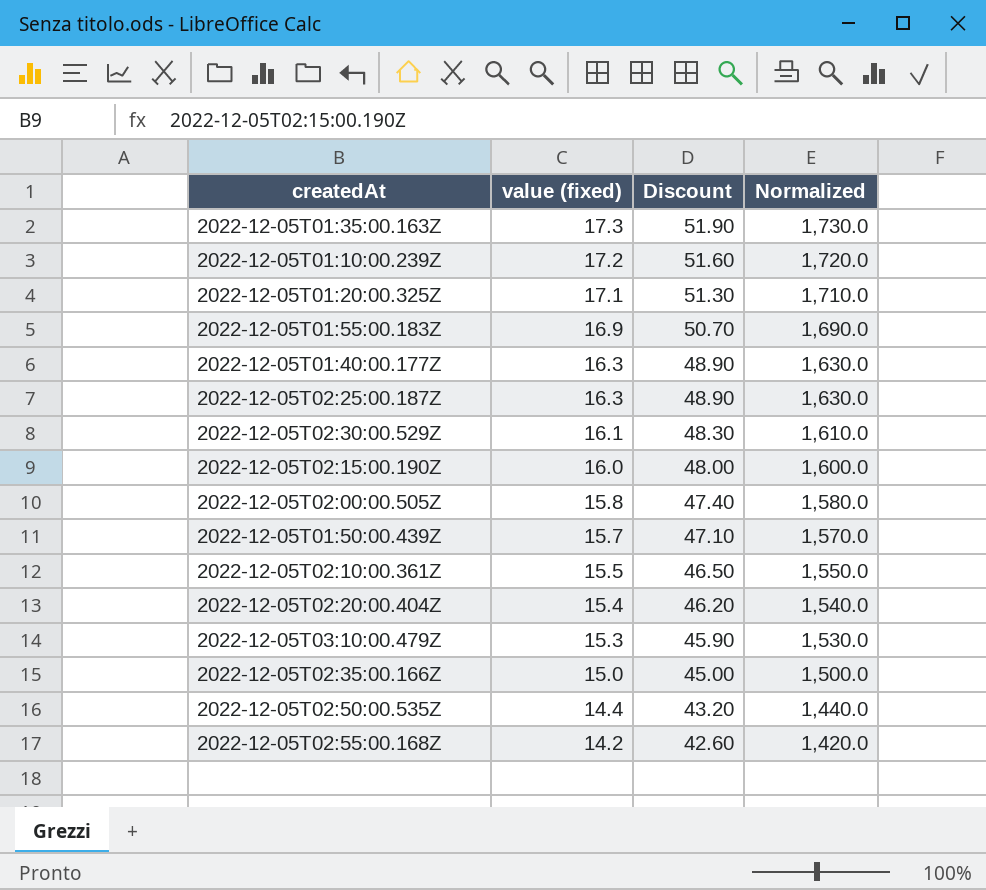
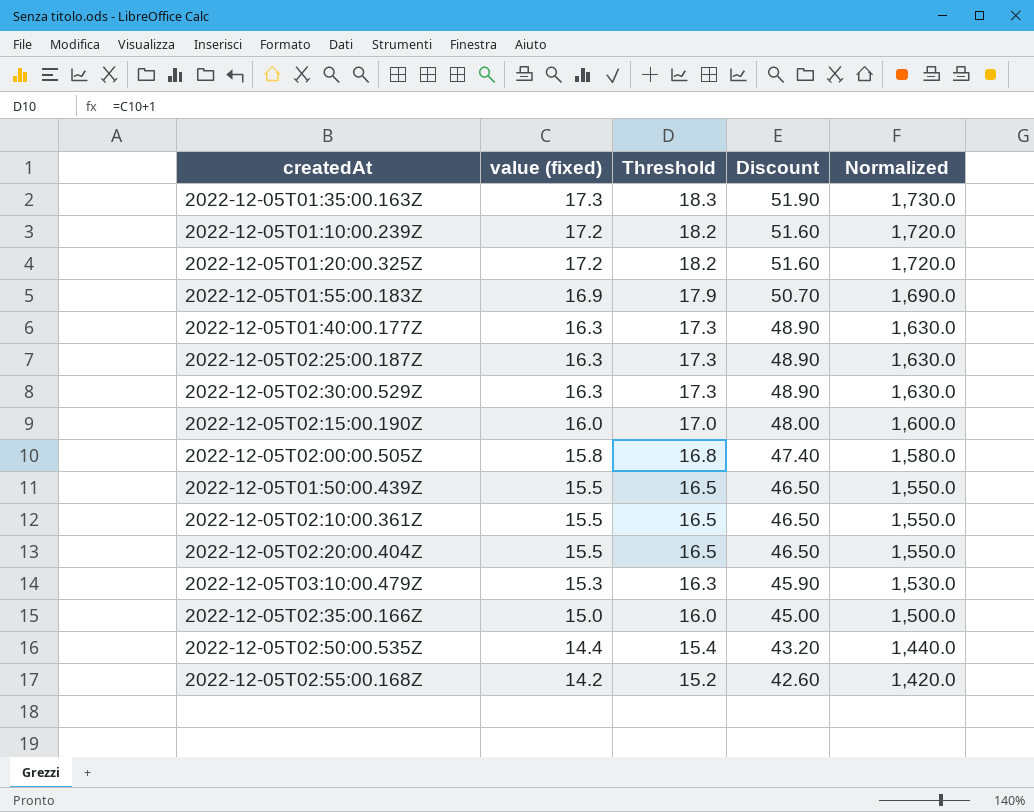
column Threshold | formula: none -> [value (fixed)] + 1
2022-12-05T01:20:00.325Z | value (fixed): 17.1 -> 17.2
2022-12-05T01:20:00.325Z | Discount: 51.30 -> 51.60
2022-12-05T01:20:00.325Z | Normalized: 1,710.0 -> 1,720.0
2022-12-05T02:30:00.529Z | value (fixed): 16.1 -> 16.3
2022-12-05T02:30:00.529Z | Discount: 48.30 -> 48.90
2022-12-05T02:30:00.529Z | Normalized: 1,610.0 -> 1,630.0
2022-12-05T01:50:00.439Z | value (fixed): 15.7 -> 15.5
2022-12-05T01:50:00.439Z | Discount: 47.10 -> 46.50
2022-12-05T01:50:00.439Z | Normalized: 1,570.0 -> 1,550.0
2022-12-05T02:20:00.404Z | value (fixed): 15.4 -> 15.5
2022-12-05T02:20:00.404Z | Discount: 46.20 -> 46.50
2022-12-05T02:20:00.404Z | Normalized: 1,540.0 -> 1,550.0

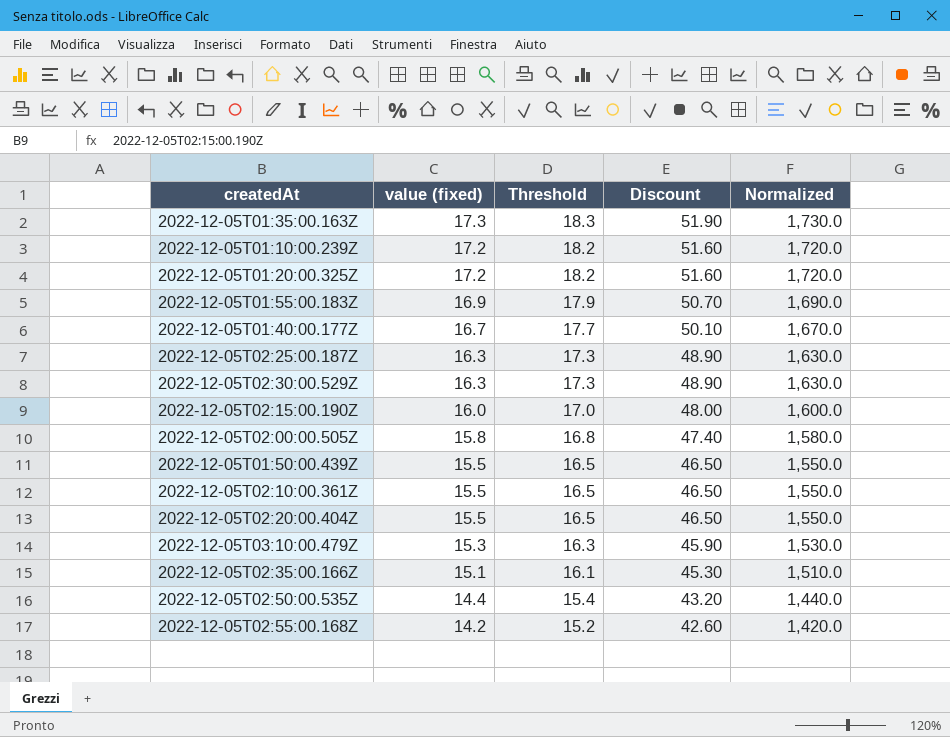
2022-12-05T01:40:00.177Z | value (fixed): 16.3 -> 16.7
2022-12-05T01:40:00.177Z | Threshold: 17.3 -> 17.7
2022-12-05T01:40:00.177Z | Discount: 48.90 -> 50.10
2022-12-05T01:40:00.177Z | Normalized: 1,630.0 -> 1,670.0
2022-12-05T02:35:00.166Z | value (fixed): 15.0 -> 15.1
2022-12-05T02:35:00.166Z | Threshold: 16.0 -> 16.1
2022-12-05T02:35:00.166Z | Discount: 45.00 -> 45.30
2022-12-05T02:35:00.166Z | Normalized: 1,500.0 -> 1,510.0

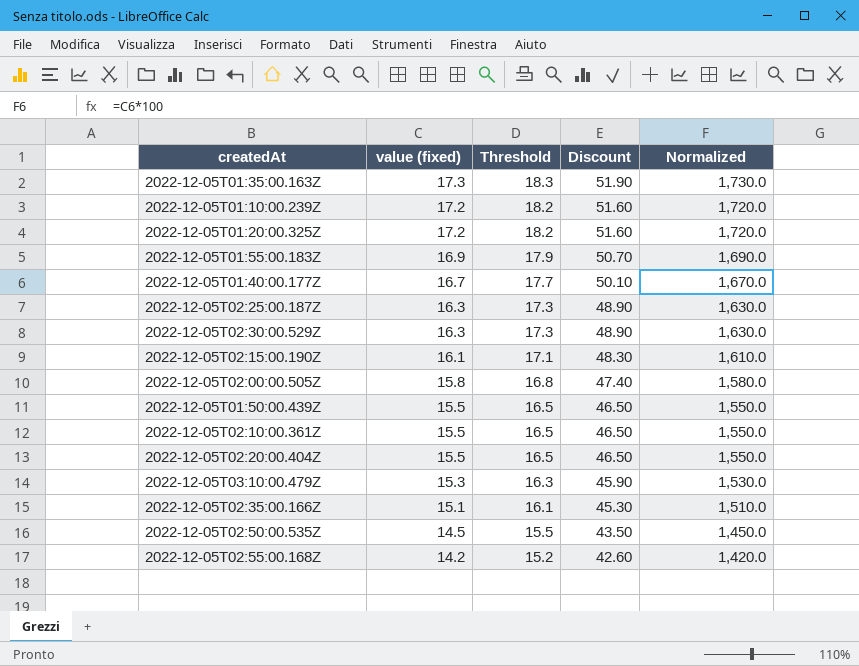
2022-12-05T02:15:00.190Z | value (fixed): 16.0 -> 16.1
2022-12-05T02:15:00.190Z | Threshold: 17.0 -> 17.1
2022-12-05T02:15:00.190Z | Discount: 48.00 -> 48.30
2022-12-05T02:15:00.190Z | Normalized: 1,600.0 -> 1,610.0
2022-12-05T02:50:00.535Z | value (fixed): 14.4 -> 14.5
2022-12-05T02:50:00.535Z | Threshold: 15.4 -> 15.5
2022-12-05T02:50:00.535Z | Discount: 43.20 -> 43.50
2022-12-05T02:50:00.535Z | Normalized: 1,440.0 -> 1,450.0

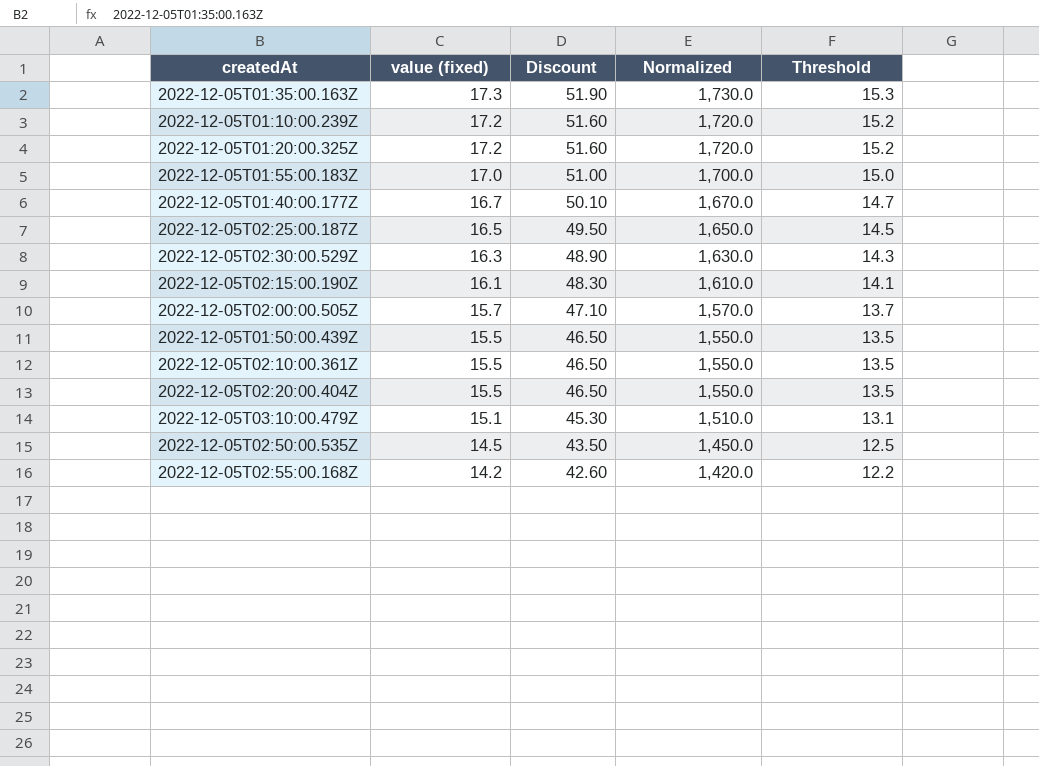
column Threshold | formula: [value (fixed)] + 1 -> [value (fixed)] - 2
column Threshold | position: 3 -> 5
row 2022-12-05T02:35:00.166Z: 15.1 | 16.1 | 45.30 | 1,510.0 -> none
2022-12-05T01:55:00.183Z | value (fixed): 16.9 -> 17.0
2022-12-05T01:55:00.183Z | Discount: 50.70 -> 51.00
2022-12-05T01:55:00.183Z | Normalized: 1,690.0 -> 1,700.0
2022-12-05T02:25:00.187Z | value (fixed): 16.3 -> 16.5
2022-12-05T02:25:00.187Z | Discount: 48.90 -> 49.50
2022-12-05T02:25:00.187Z | Normalized: 1,630.0 -> 1,650.0
2022-12-05T02:00:00.505Z | value (fixed): 15.8 -> 15.7
2022-12-05T02:00:00.505Z | Discount: 47.40 -> 47.10
2022-12-05T02:00:00.505Z | Normalized: 1,580.0 -> 1,570.0
2022-12-05T03:10:00.479Z | value (fixed): 15.3 -> 15.1
2022-12-05T03:10:00.479Z | Discount: 45.90 -> 45.30
2022-12-05T03:10:00.479Z | Normalized: 1,530.0 -> 1,510.0

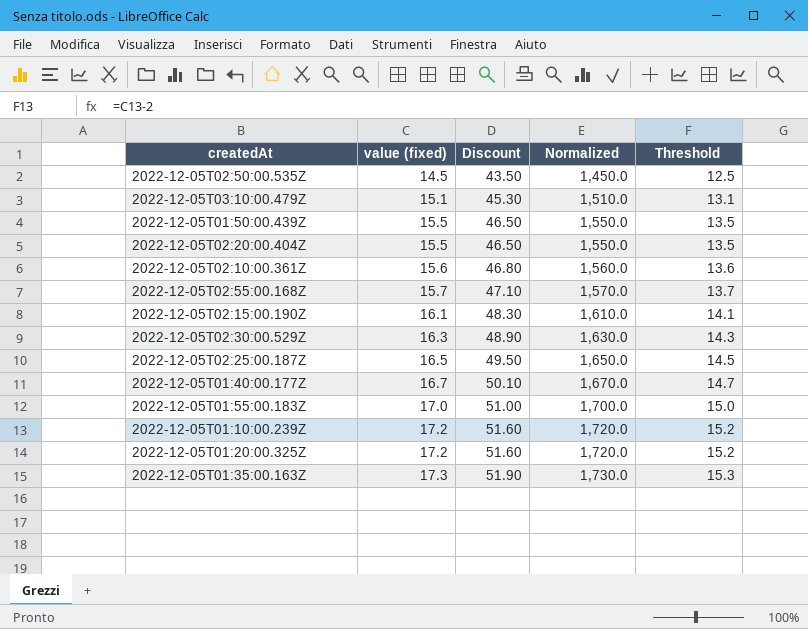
row order: value (fixed) descending -> value (fixed) ascending
row 2022-12-05T02:00:00.505Z: 15.7 | 47.10 | 1,570.0 | 13.7 -> none
2022-12-05T02:10:00.361Z | value (fixed): 15.5 -> 15.6
2022-12-05T02:10:00.361Z | Discount: 46.50 -> 46.80
2022-12-05T02:10:00.361Z | Normalized: 1,550.0 -> 1,560.0
2022-12-05T02:10:00.361Z | Threshold: 13.5 -> 13.6
2022-12-05T02:55:00.168Z | value (fixed): 14.2 -> 15.7
2022-12-05T02:55:00.168Z | Discount: 42.60 -> 47.10
2022-12-05T02:55:00.168Z | Normalized: 1,420.0 -> 1,570.0
2022-12-05T02:55:00.168Z | Threshold: 12.2 -> 13.7

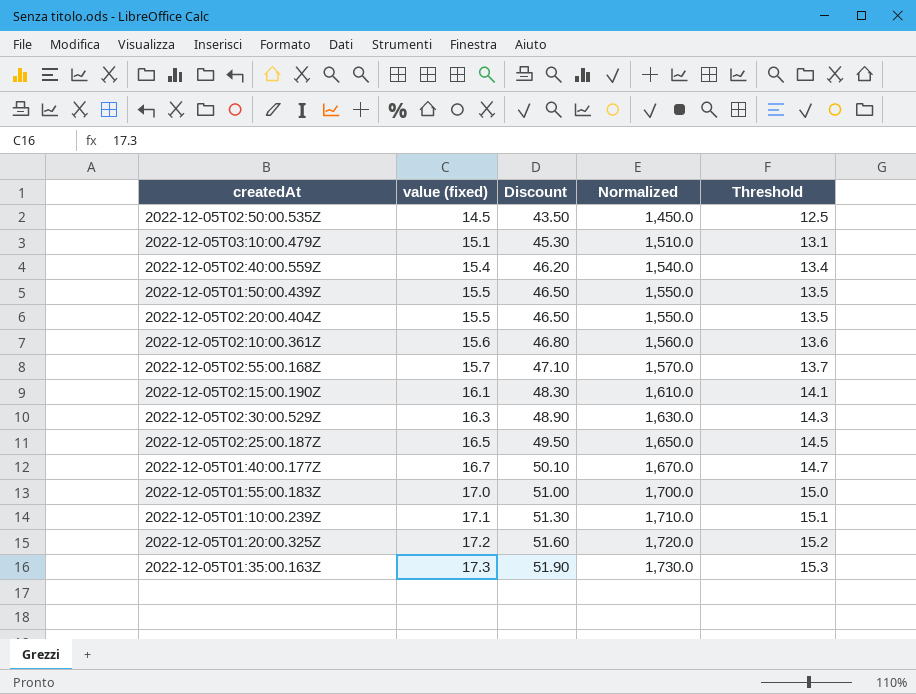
row 2022-12-05T02:40:00.559Z: none -> 15.4 | 46.20 | 1,540.0 | 13.4
2022-12-05T01:10:00.239Z | value (fixed): 17.2 -> 17.1
2022-12-05T01:10:00.239Z | Discount: 51.60 -> 51.30
2022-12-05T01:10:00.239Z | Normalized: 1,720.0 -> 1,710.0
2022-12-05T01:10:00.239Z | Threshold: 15.2 -> 15.1

